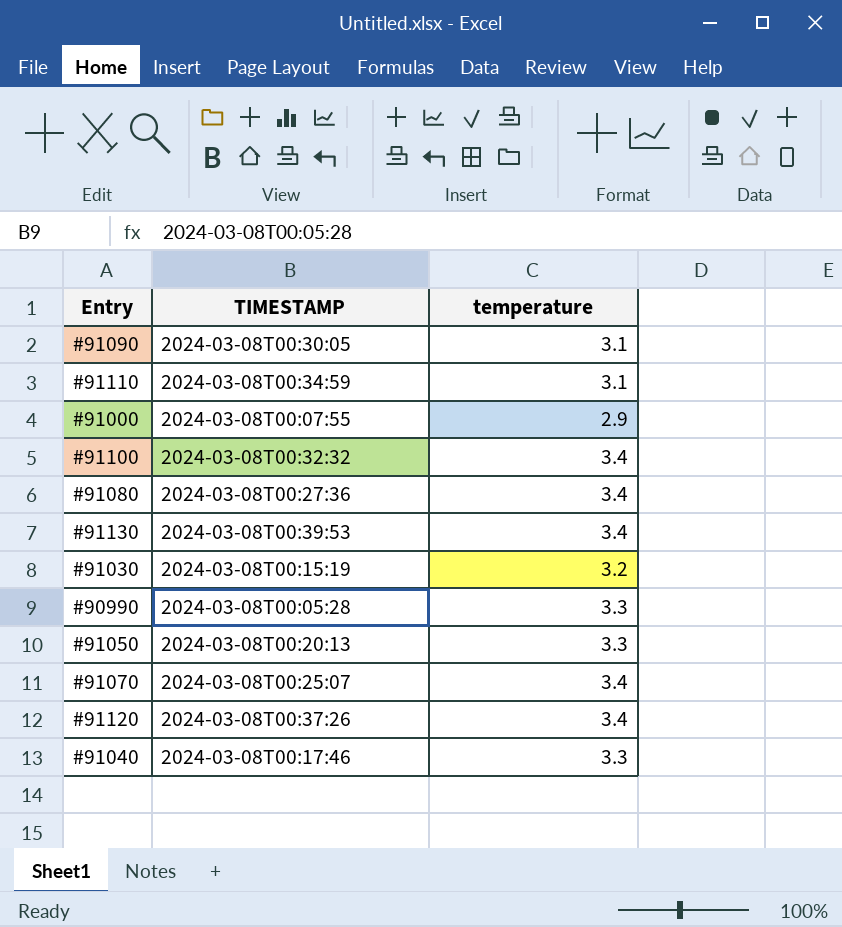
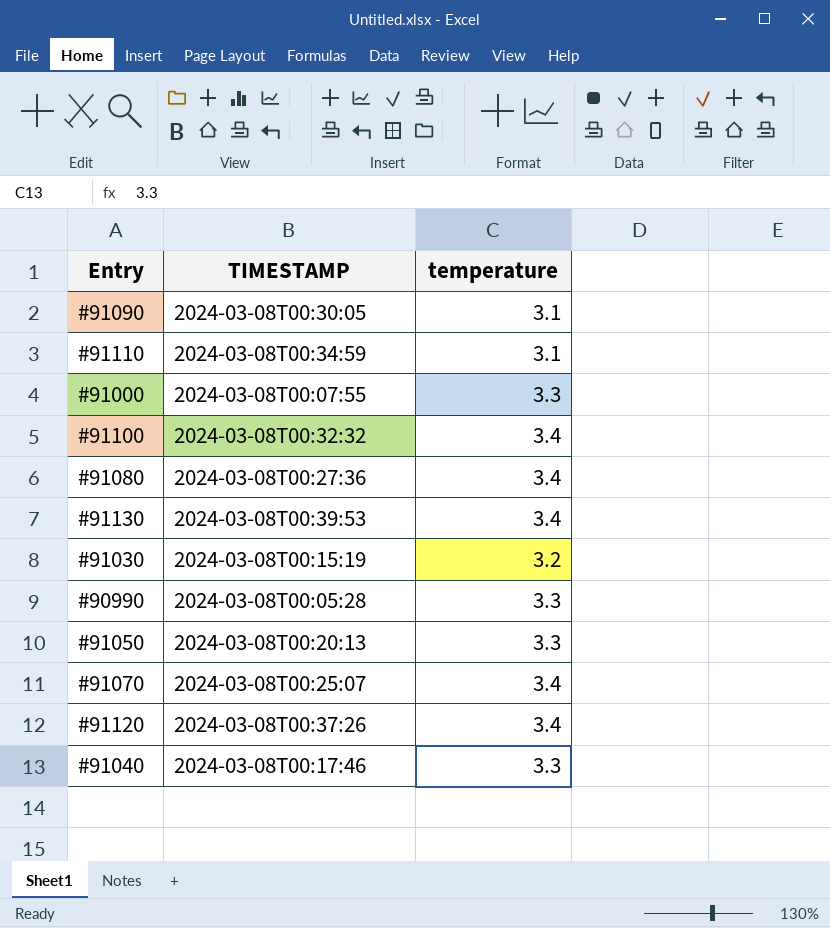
#91000 | temperature: 2.9 -> 3.3

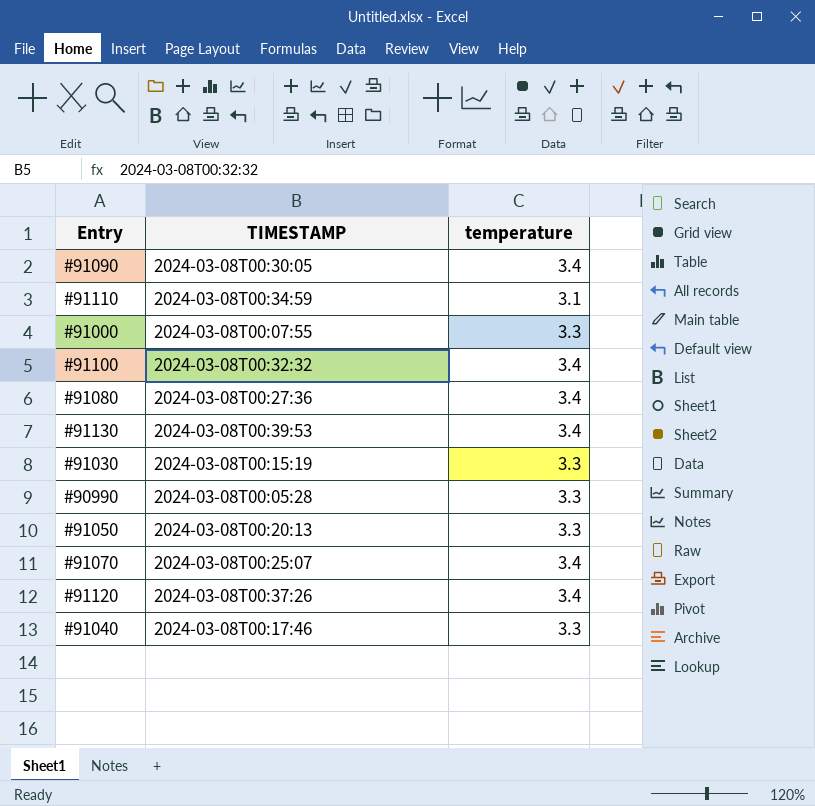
#91090 | temperature: 3.1 -> 3.4
#91030 | temperature: 3.2 -> 3.3

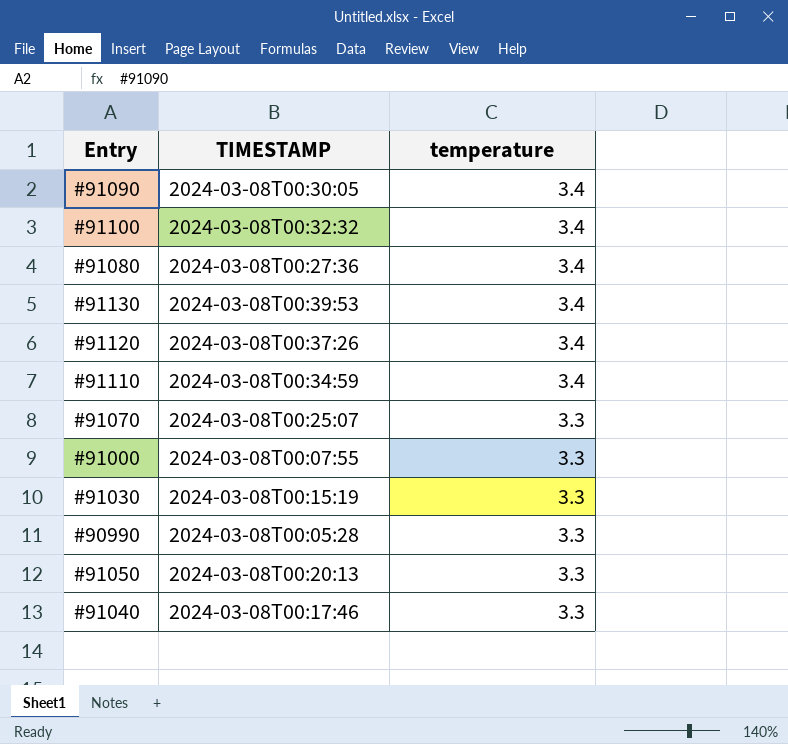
row order: none -> temperature descending
#91110 | temperature: 3.1 -> 3.4
#91070 | temperature: 3.4 -> 3.3

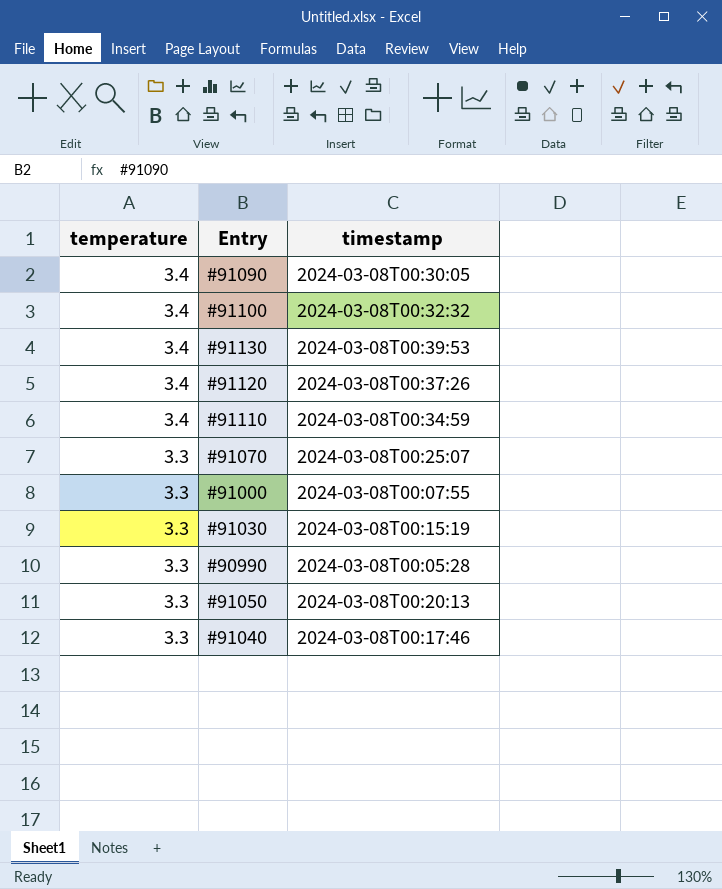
column temperature | position: 3 -> 1
column name: TIMESTAMP -> timestamp
row #91080: 2024-03-08T00:27:36 | 3.4 -> none

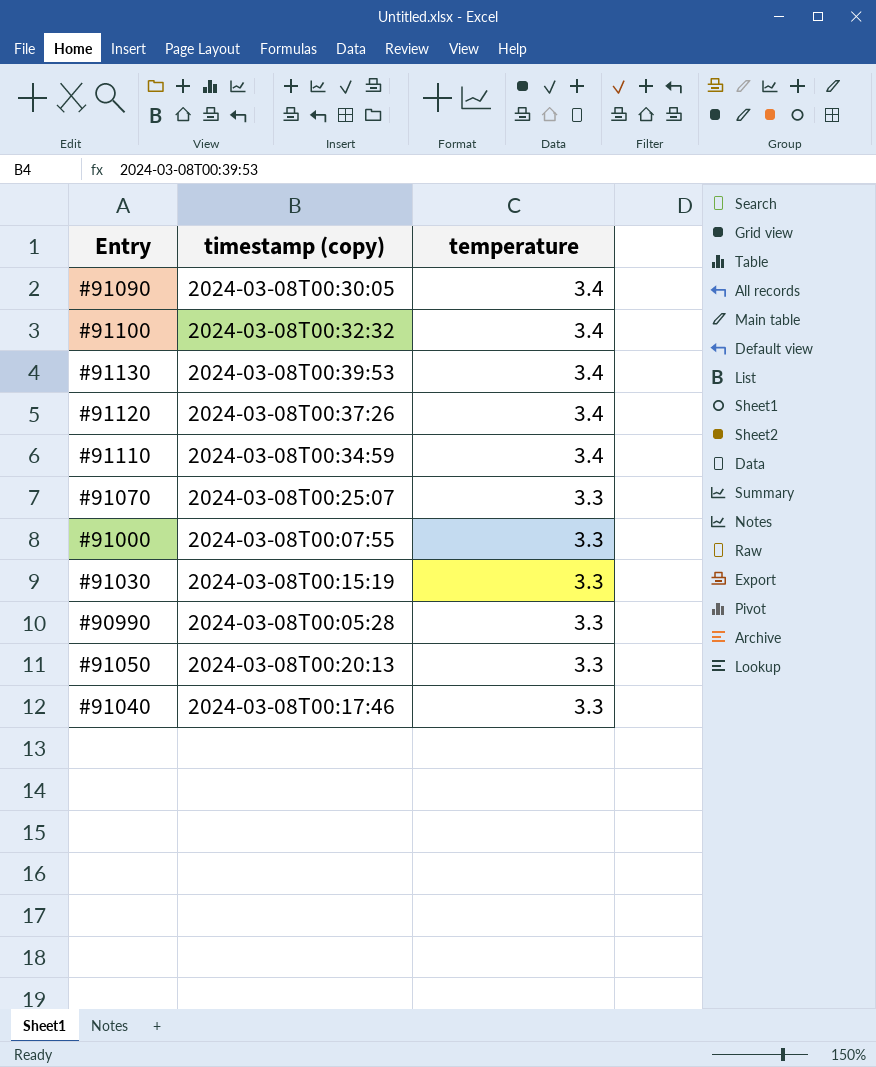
column name: timestamp -> timestamp (copy)
column temperature | position: 1 -> 3

